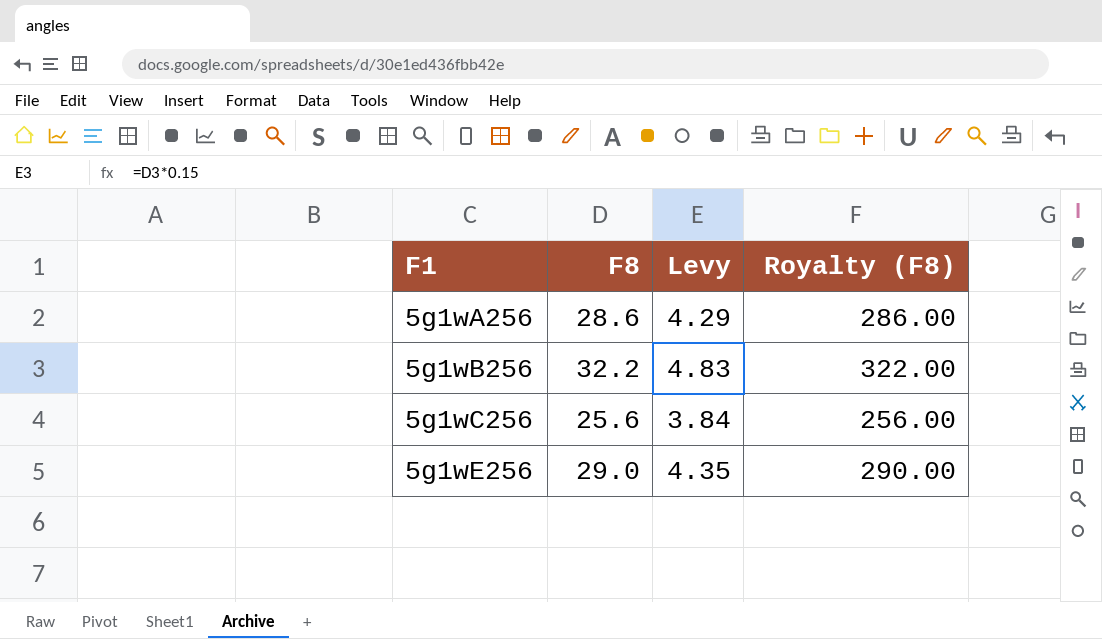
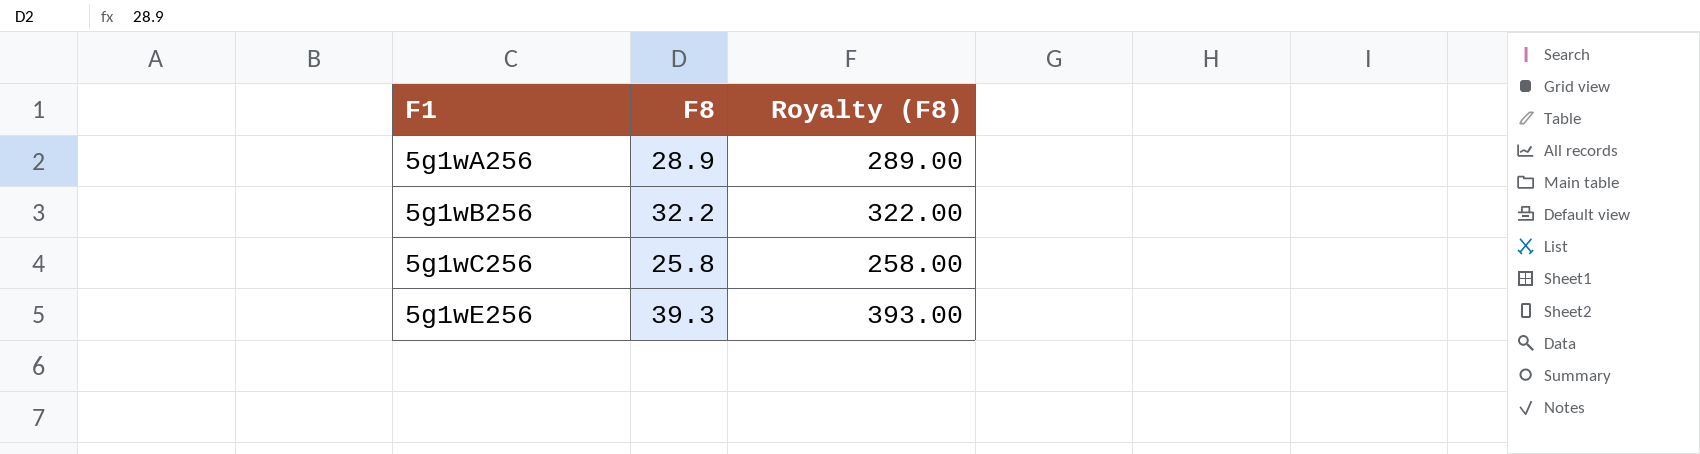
column Levy | formula: [F8] * 0.15 -> none
5g1wA256 | F8: 28.6 -> 28.9
5g1wA256 | Royalty (F8): 286.00 -> 289.00
5g1wC256 | F8: 25.6 -> 25.8
5g1wC256 | Royalty (F8): 256.00 -> 258.00
5g1wE256 | F8: 29.0 -> 39.3
5g1wE256 | Royalty (F8): 290.00 -> 393.00

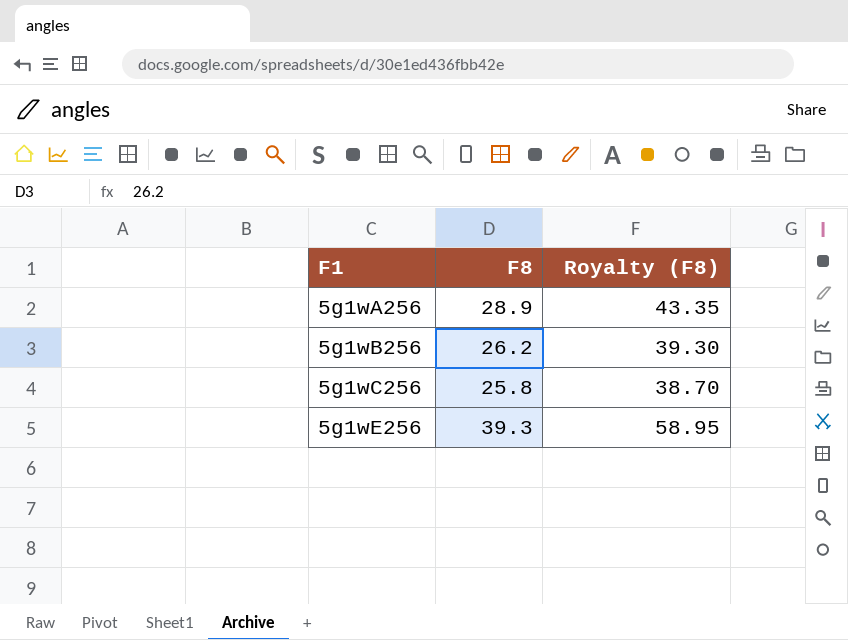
column Royalty (F8) | formula: [F8] * 10 -> [F8] * 1.5
5g1wB256 | F8: 32.2 -> 26.2

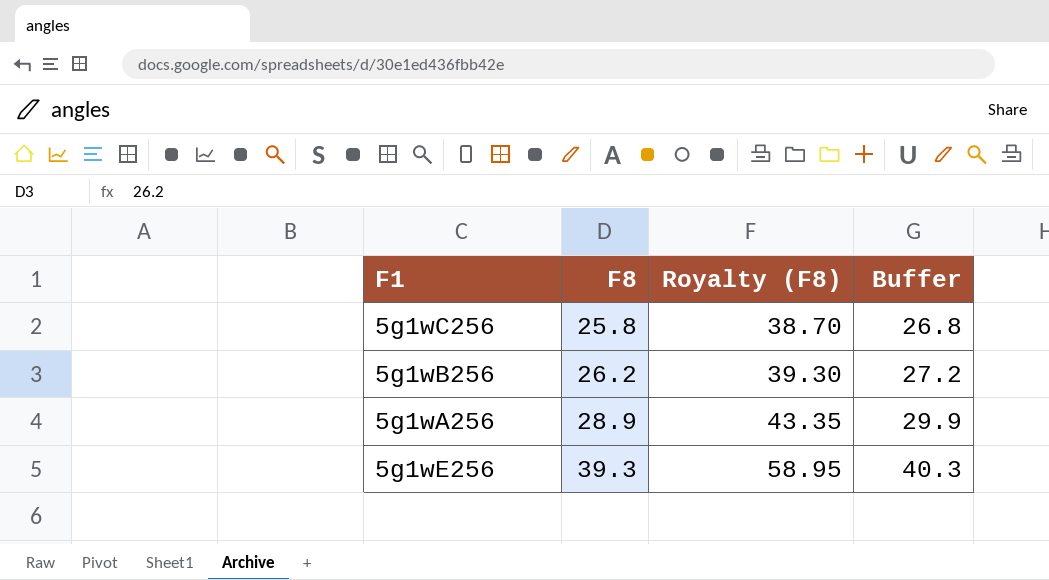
row order: F1 ascending -> F8 ascending
column Buffer | formula: none -> [F8] + 1

